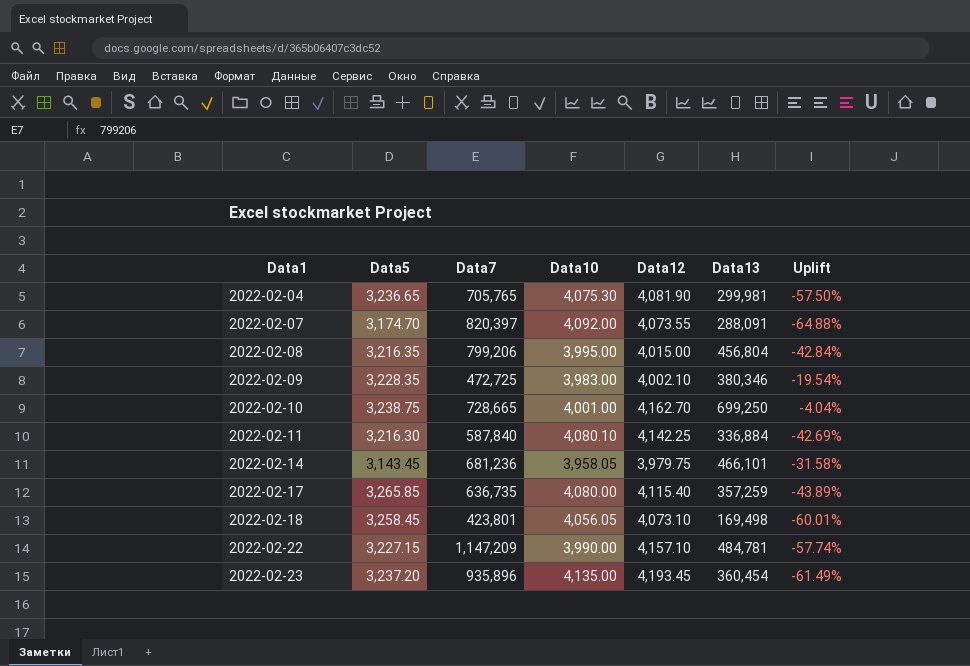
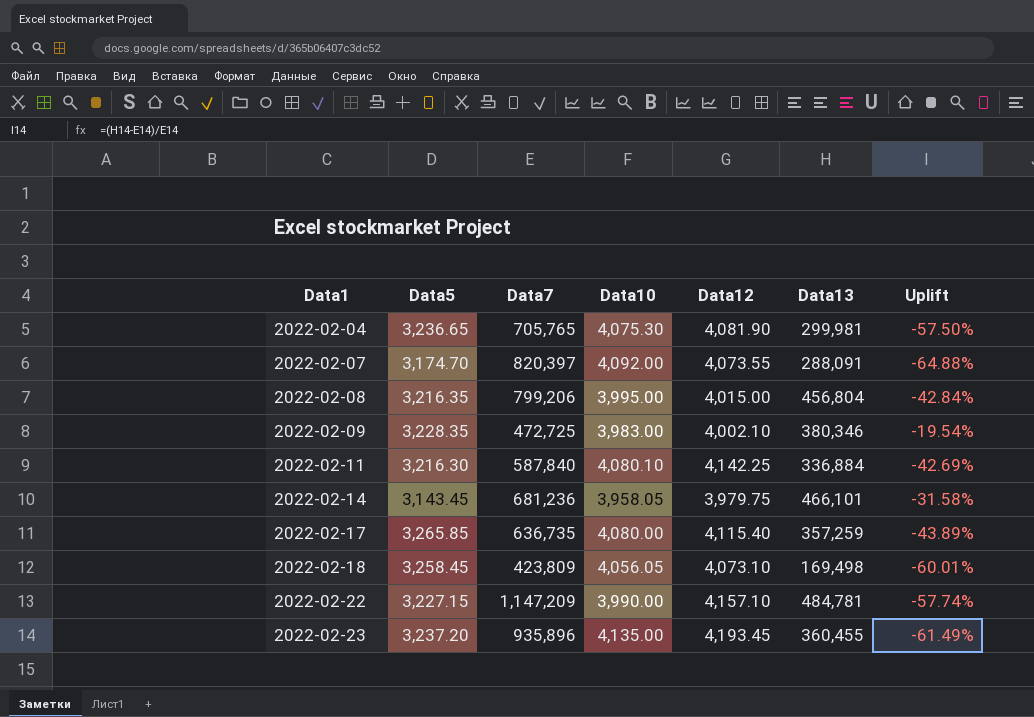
row 2022-02-10: 3,238.75 | 728,665 | 4,001.00 | 4,162.70 | 699,250 | -4.04% -> none
2022-02-18 | Data7: 423,801 -> 423,809
2022-02-23 | Data13: 360,454 -> 360,455

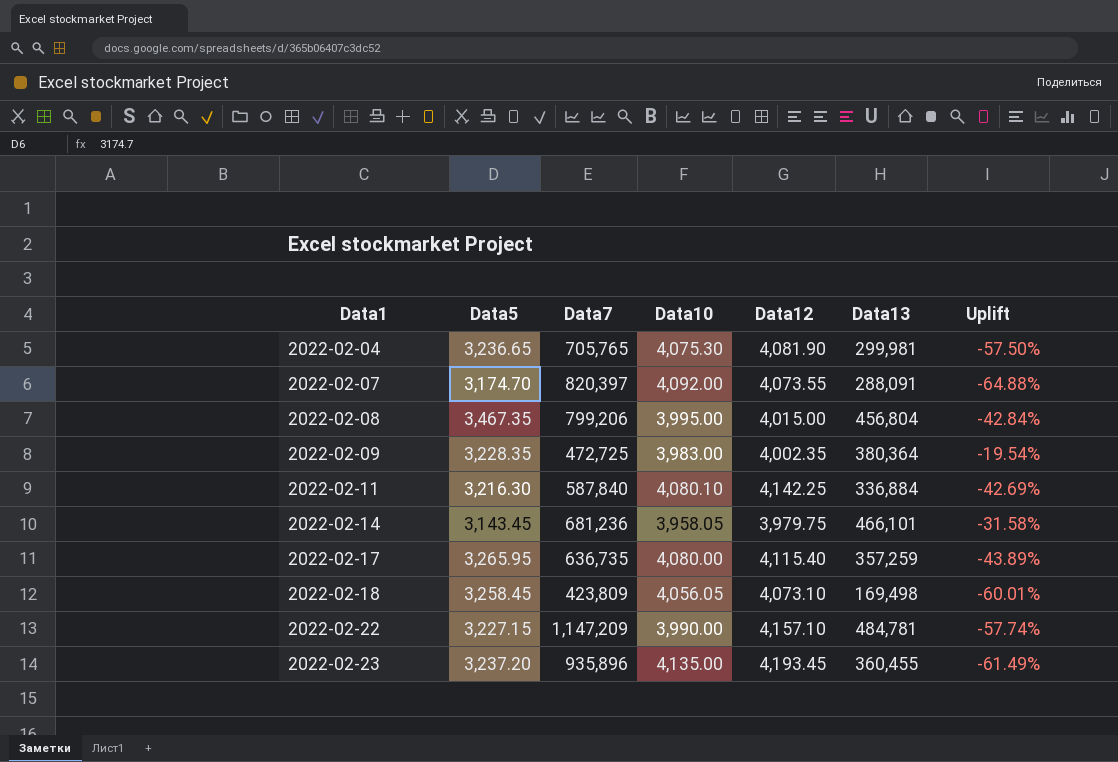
2022-02-08 | Data5: 3,216.35 -> 3,467.35
2022-02-09 | Data12: 4,002.10 -> 4,002.35
2022-02-09 | Data13: 380,346 -> 380,364
2022-02-17 | Data5: 3,265.85 -> 3,265.95

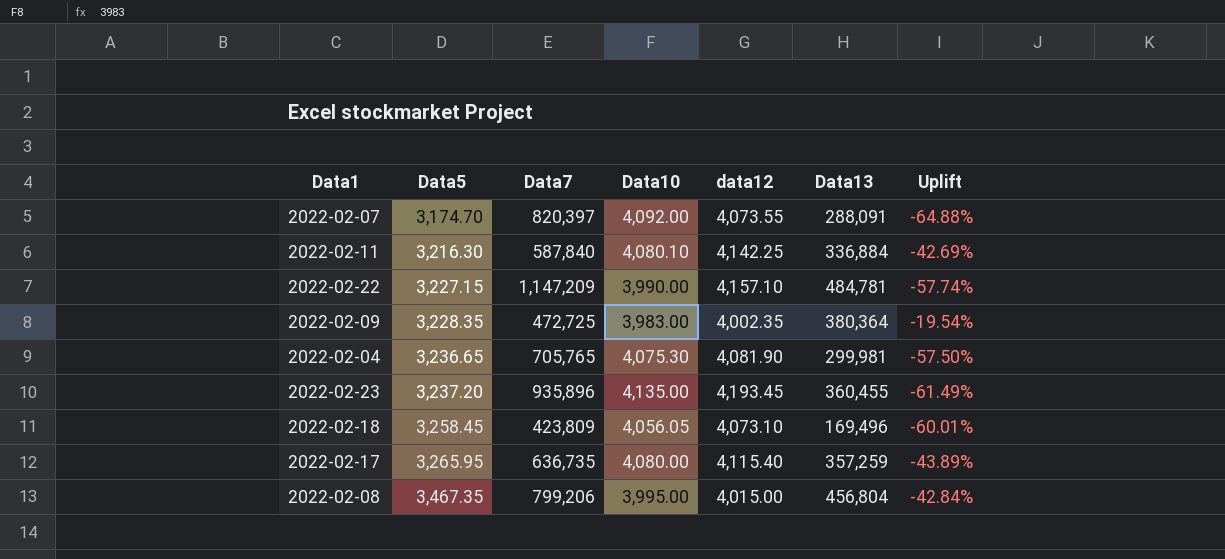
row order: Data1 ascending -> Data5 ascending
column name: Data12 -> data12
row 2022-02-14: 3,143.45 | 681,236 | 3,958.05 | 3,979.75 | 466,101 | -31.58% -> none
2022-02-18 | Data13: 169,498 -> 169,496

